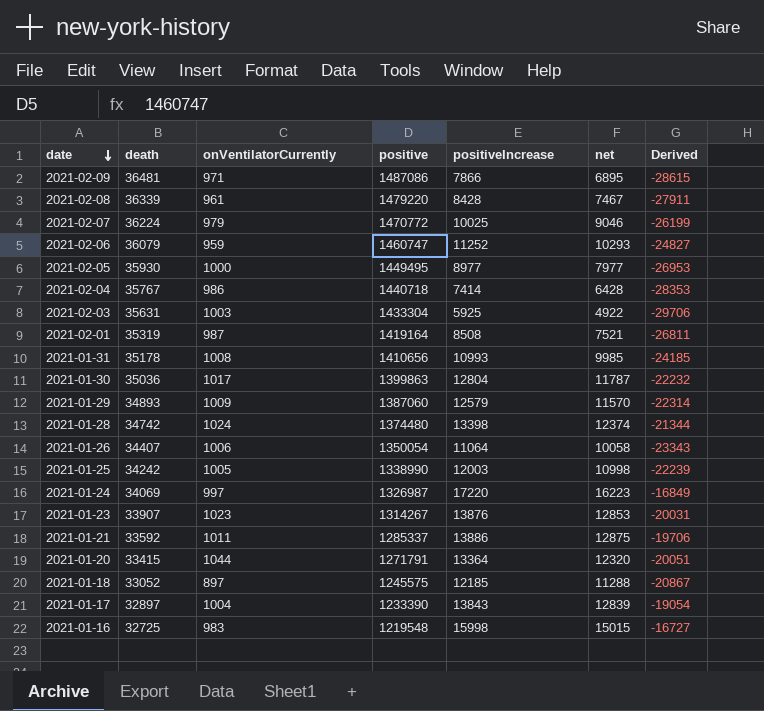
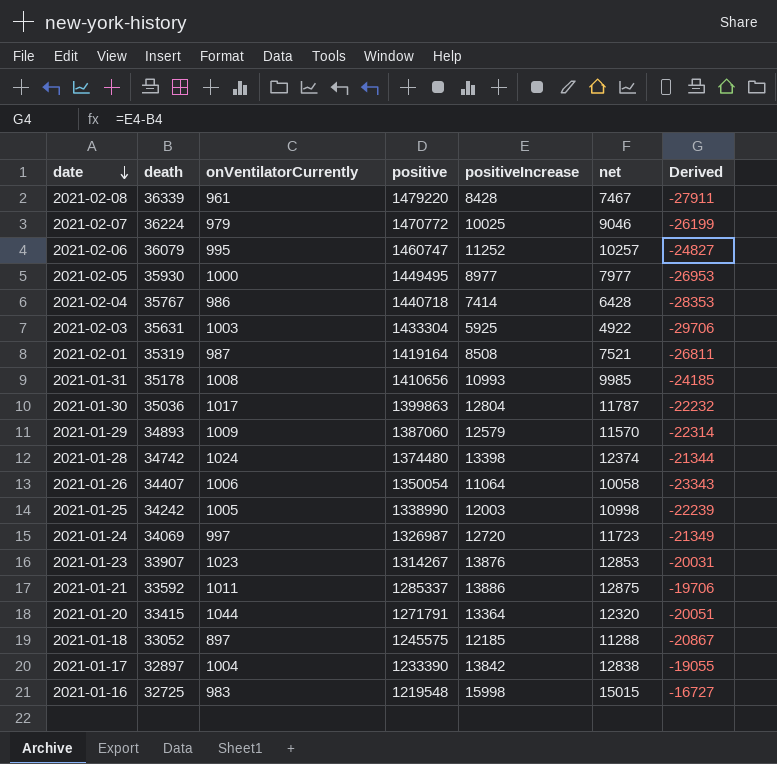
row 2021-02-09: 36481 | 971 | 1487086 | 7866 | 6895 | -28615 -> none
2021-02-06 | onVentilatorCurrently: 959 -> 995
2021-02-06 | net: 10293 -> 10257
2021-01-24 | positiveIncrease: 17220 -> 12720
2021-01-24 | net: 16223 -> 11723
2021-01-24 | Derived: -16849 -> -21349
2021-01-17 | positiveIncrease: 13843 -> 13842
2021-01-17 | net: 12839 -> 12838
2021-01-17 | Derived: -19054 -> -19055

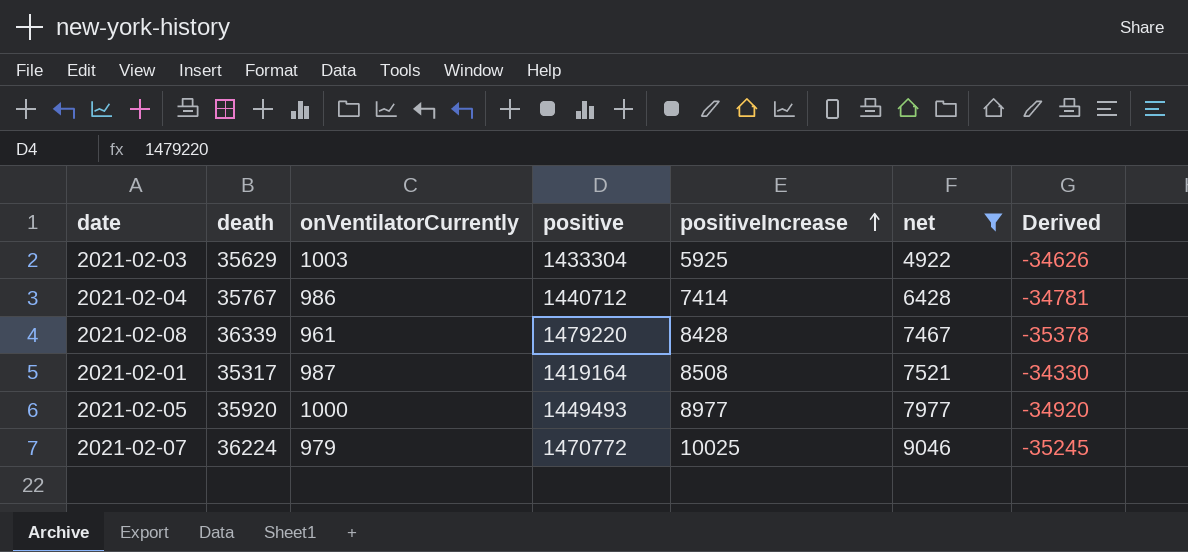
filter: none -> net <= 9046
row order: date descending -> positiveIncrease ascending
column Derived | formula: [positiveIncrease] - [death] -> [onVentilatorCurrently] - [death]
2021-02-03 | death: 35631 -> 35629
2021-02-04 | positive: 1440718 -> 1440712
2021-02-01 | death: 35319 -> 35317
2021-02-05 | death: 35930 -> 35920
2021-02-05 | positive: 1449495 -> 1449493

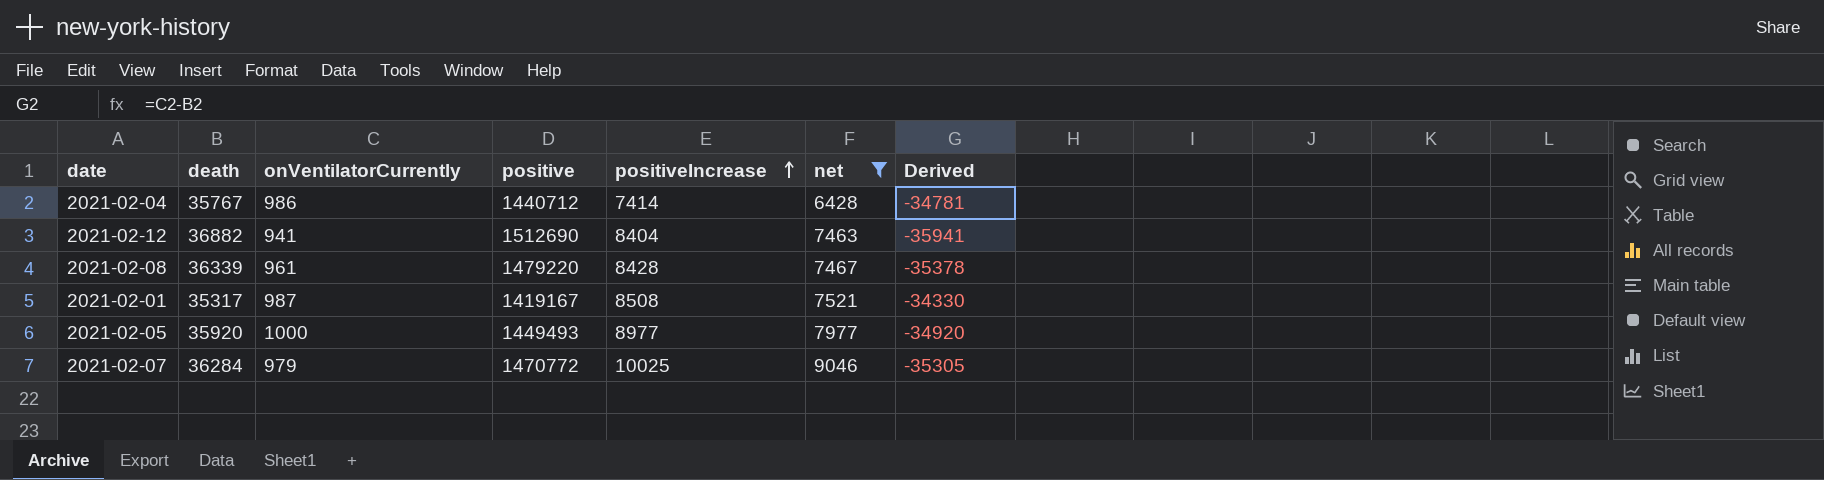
row 2021-02-03: 35629 | 1003 | 1433304 | 5925 | 4922 | -34626 -> none
row 2021-02-12: none -> 36882 | 941 | 1512690 | 8404 | 7463 | -35941
2021-02-01 | positive: 1419164 -> 1419167
2021-02-07 | death: 36224 -> 36284
2021-02-07 | Derived: -35245 -> -35305

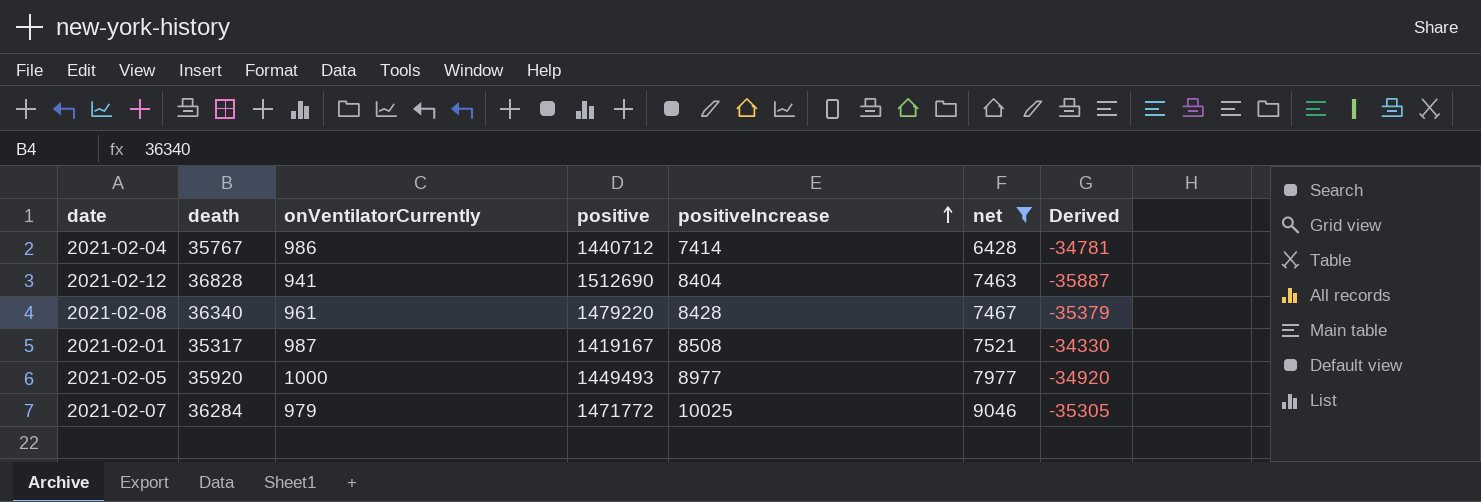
2021-02-12 | death: 36882 -> 36828
2021-02-12 | Derived: -35941 -> -35887
2021-02-08 | death: 36339 -> 36340
2021-02-08 | Derived: -35378 -> -35379
2021-02-07 | positive: 1470772 -> 1471772

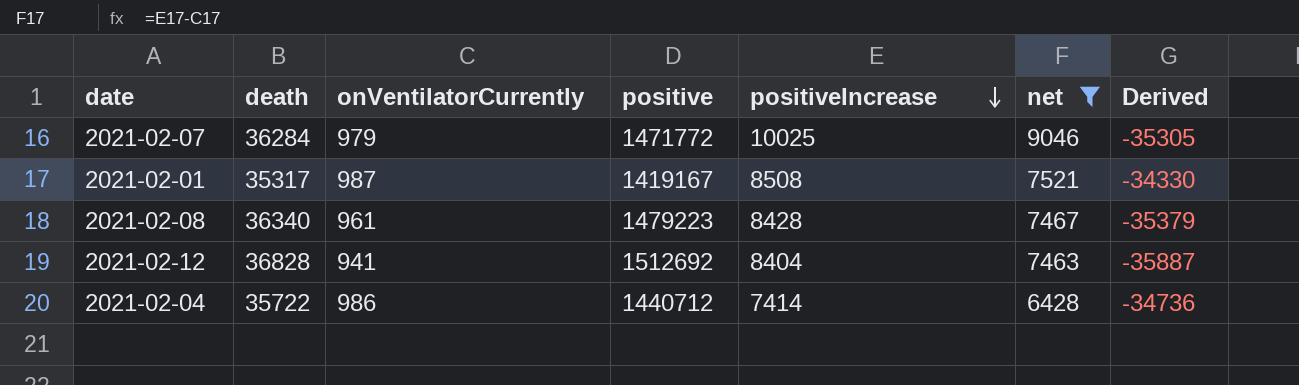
row order: positiveIncrease ascending -> positiveIncrease descending
row 2021-02-05: 35920 | 1000 | 1449493 | 8977 | 7977 | -34920 -> none
2021-02-08 | positive: 1479220 -> 1479223
2021-02-12 | positive: 1512690 -> 1512692
2021-02-04 | death: 35767 -> 35722
2021-02-04 | Derived: -34781 -> -34736

